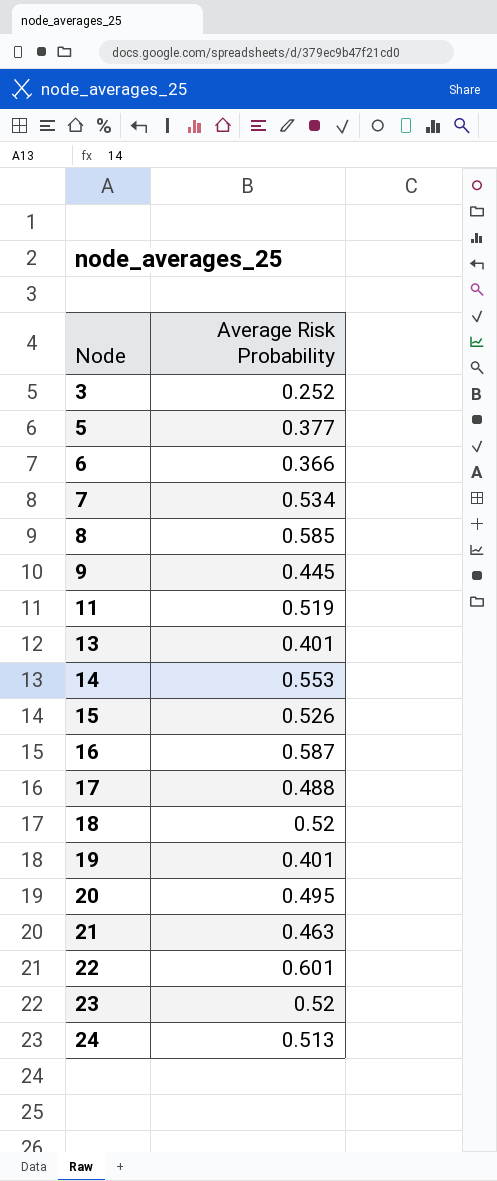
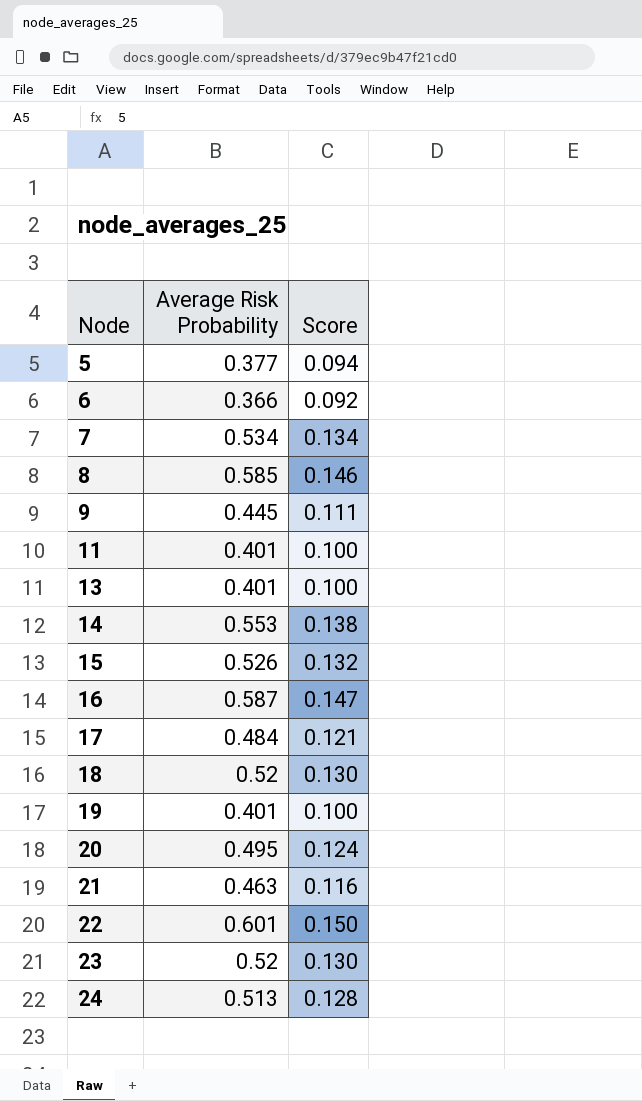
column Score | formula: none -> [Average Risk Probability] * 0.25
row 3: 0.252 -> none
11 | Average Risk Probability: 0.519 -> 0.401
17 | Average Risk Probability: 0.488 -> 0.484

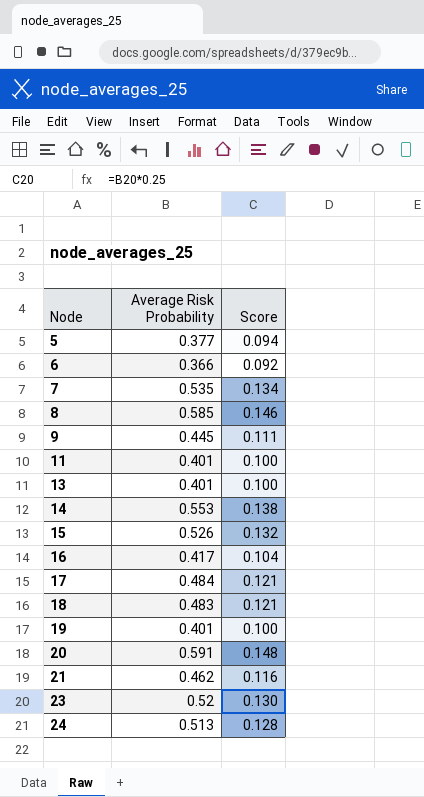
row 22: 0.601 | 0.150 -> none
7 | Average Risk Probability: 0.534 -> 0.535
16 | Average Risk Probability: 0.587 -> 0.417
16 | Score: 0.147 -> 0.104
18 | Average Risk Probability: 0.52 -> 0.483
18 | Score: 0.130 -> 0.121
20 | Average Risk Probability: 0.495 -> 0.591
20 | Score: 0.124 -> 0.148
21 | Average Risk Probability: 0.463 -> 0.462

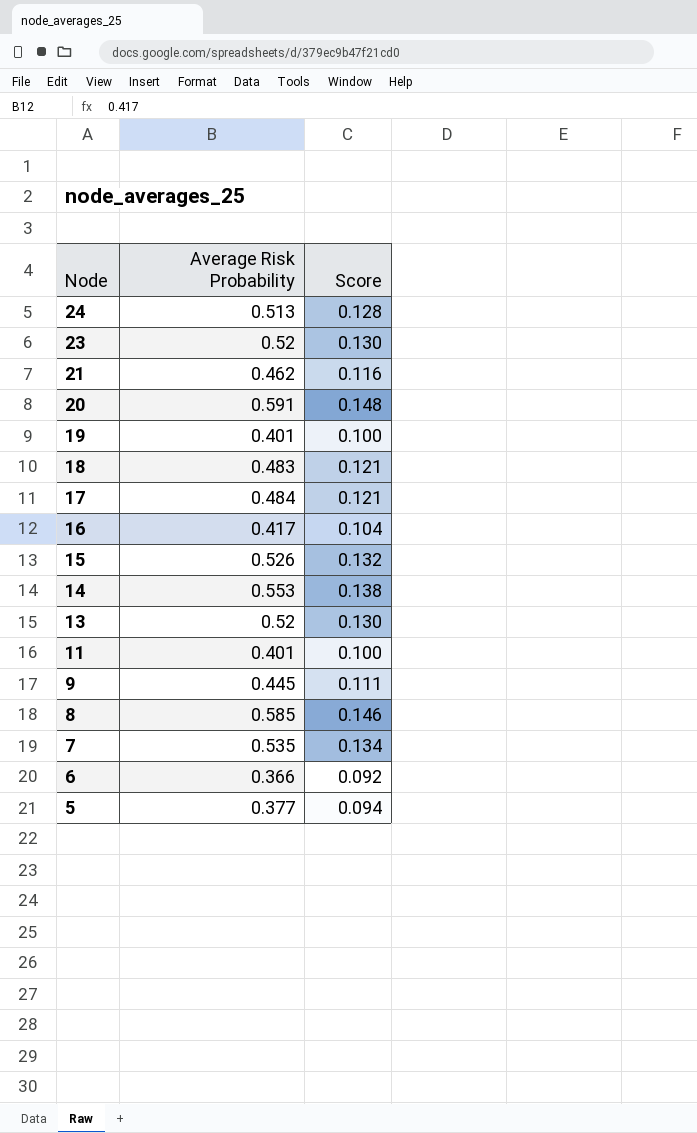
row order: Node ascending -> Node descending
13 | Average Risk Probability: 0.401 -> 0.52
13 | Score: 0.100 -> 0.130

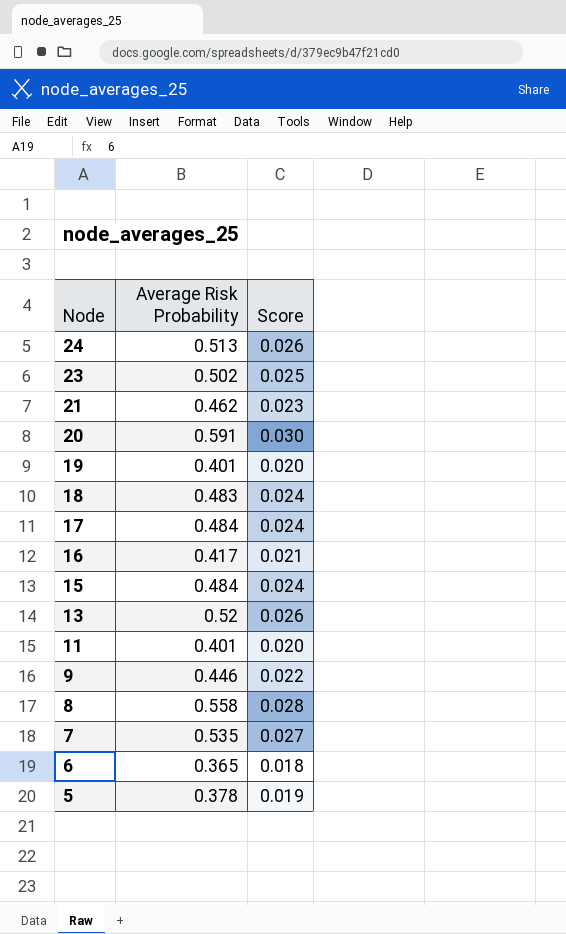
column Score | formula: [Average Risk Probability] * 0.25 -> [Average Risk Probability] * 0.05
row 14: 0.553 | 0.138 -> none
23 | Average Risk Probability: 0.52 -> 0.502
15 | Average Risk Probability: 0.526 -> 0.484
9 | Average Risk Probability: 0.445 -> 0.446
8 | Average Risk Probability: 0.585 -> 0.558
6 | Average Risk Probability: 0.366 -> 0.365
5 | Average Risk Probability: 0.377 -> 0.378

